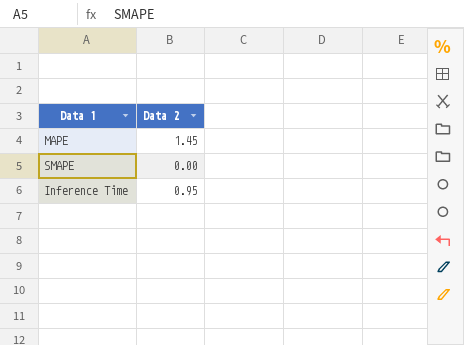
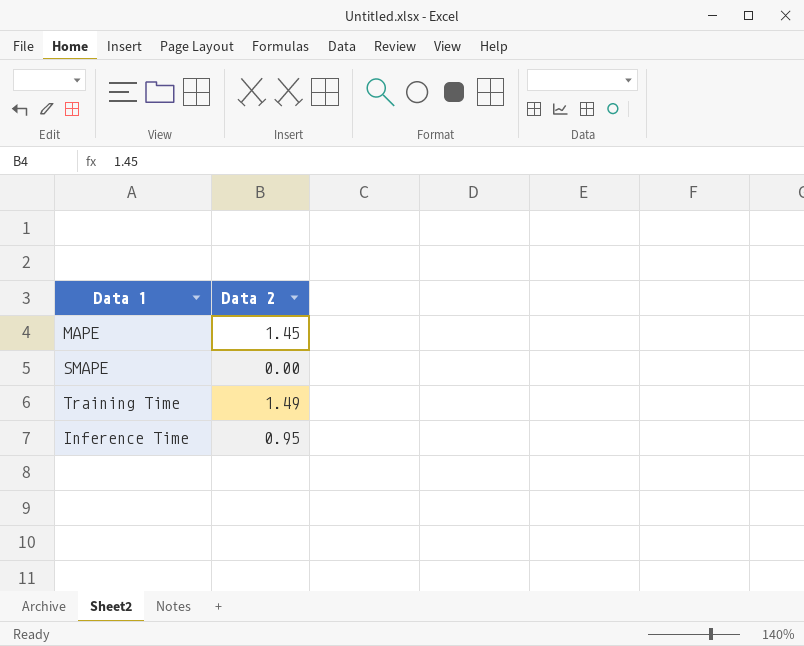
row Training Time: none -> 1.49

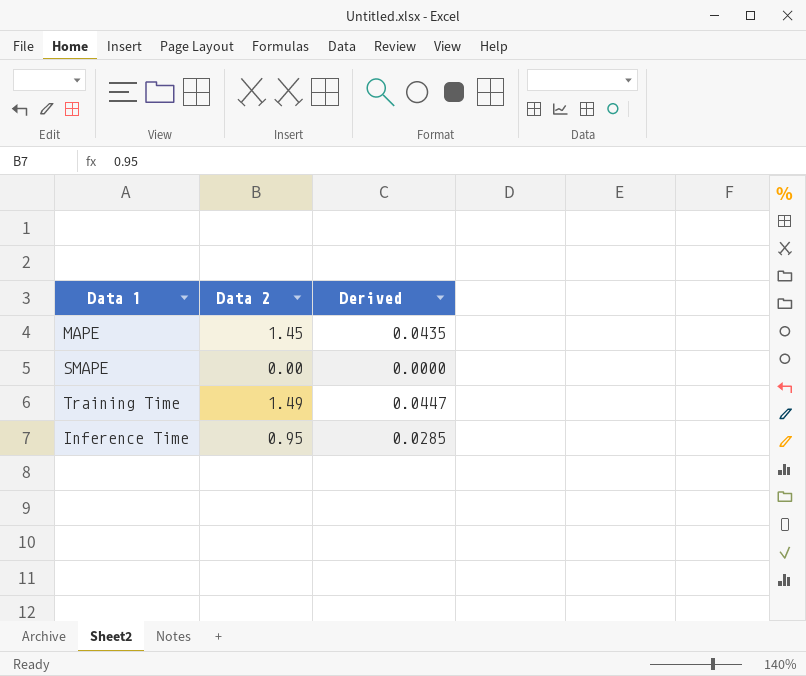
column Derived | formula: none -> [Data 2] * 0.03

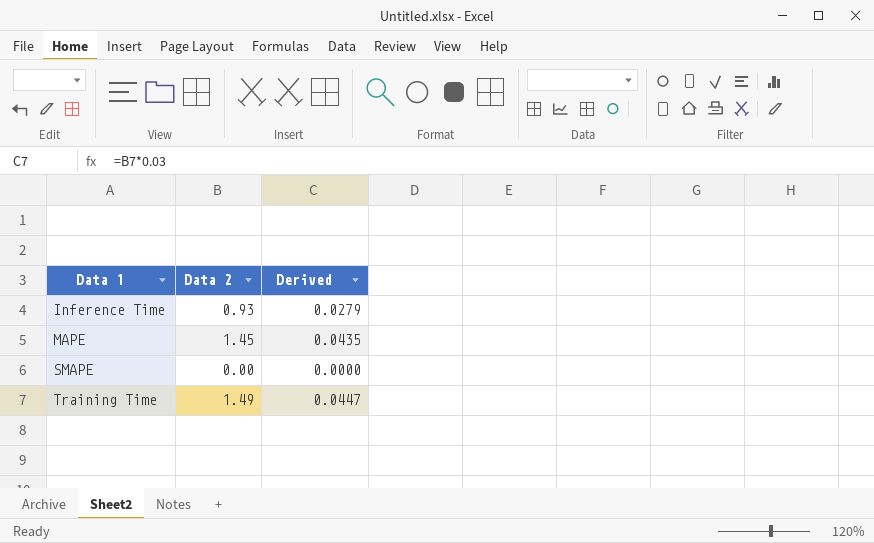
row order: none -> Data 1 ascending
Inference Time | Data 2: 0.95 -> 0.93
Inference Time | Derived: 0.0285 -> 0.0279

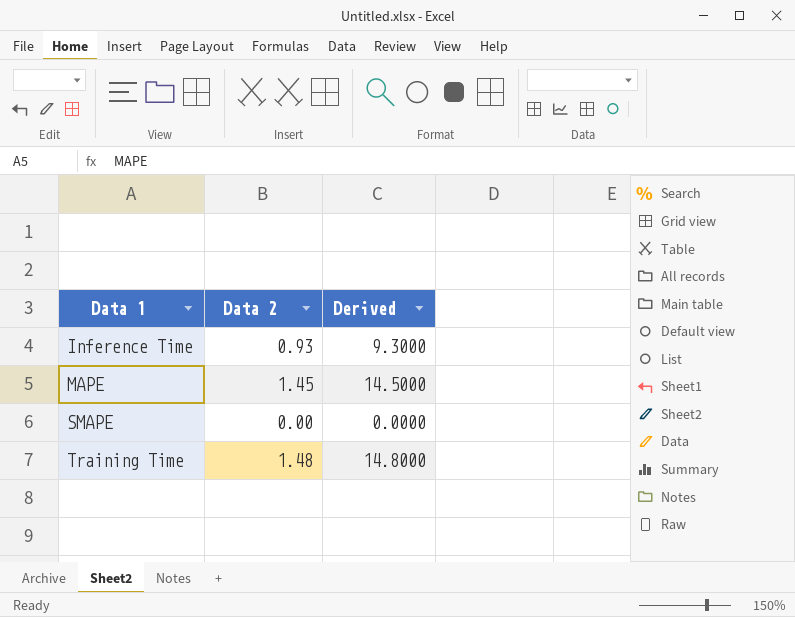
column Derived | formula: [Data 2] * 0.03 -> [Data 2] * 10
Training Time | Data 2: 1.49 -> 1.48

